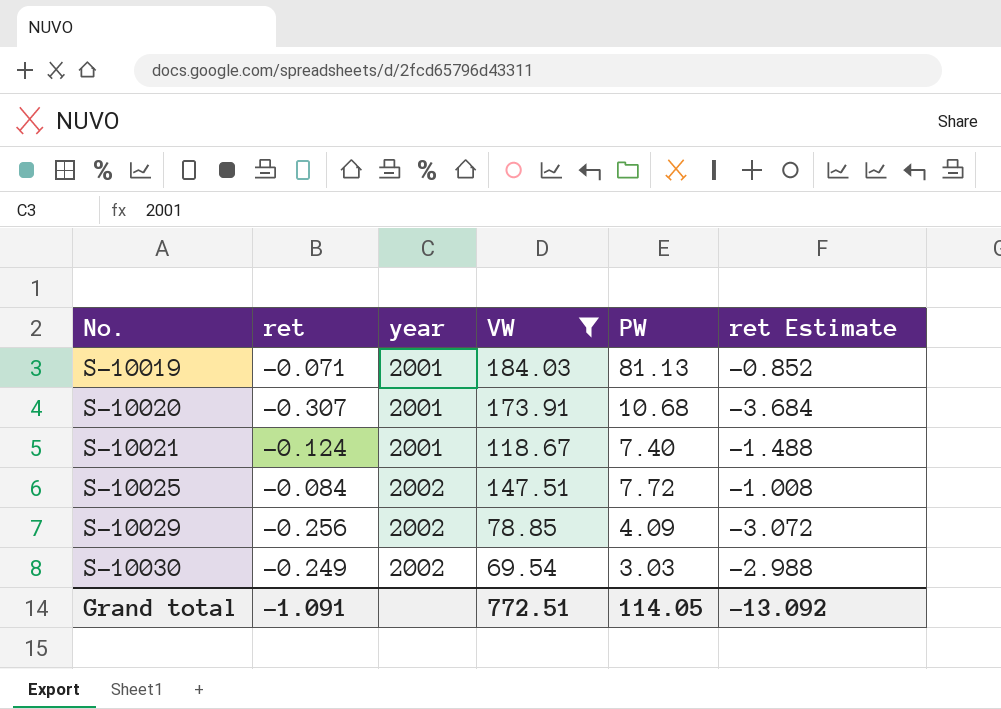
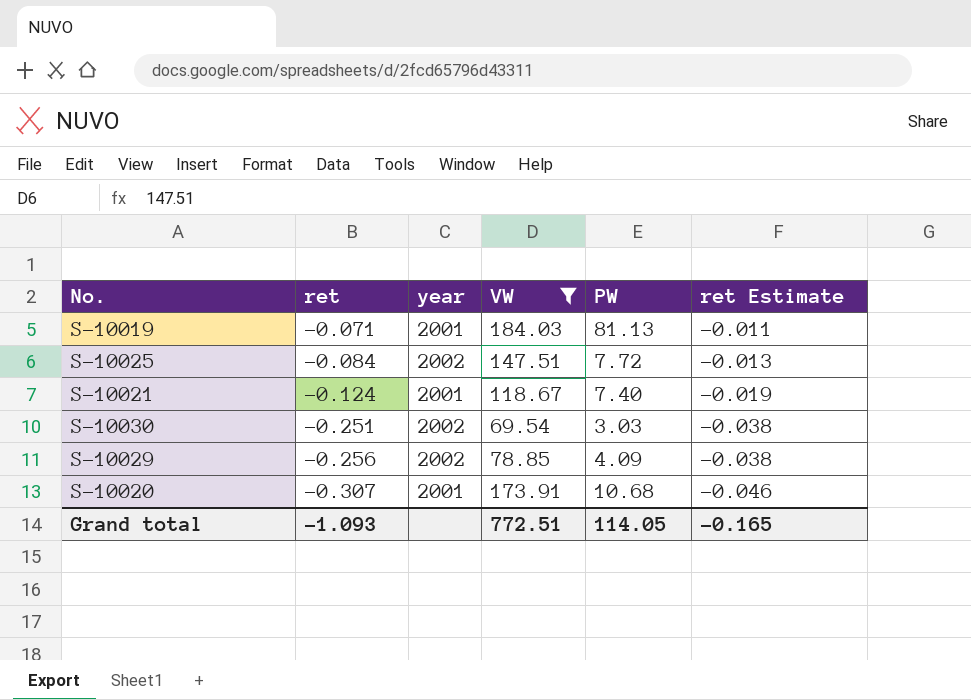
row order: No. ascending -> ret descending
column ret Estimate | formula: [ret] * 12 -> [ret] * 0.15
S-10030 | ret: -0.249 -> -0.251
Grand total | ret: -1.091 -> -1.093
Grand total | ret Estimate: -13.092 -> -0.165

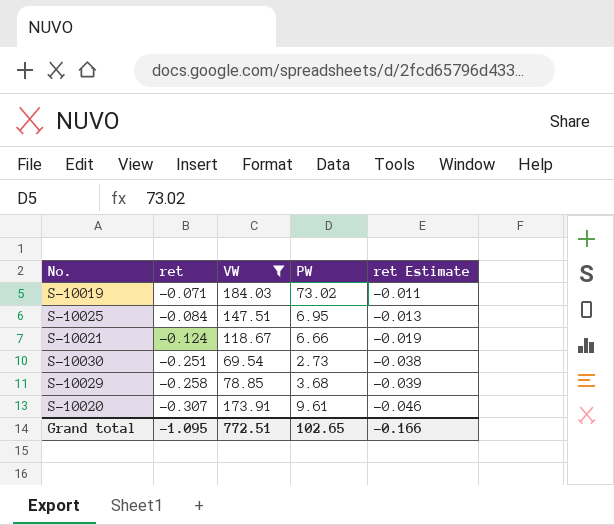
column year | position: 3 -> none
S-10019 | PW: 81.13 -> 73.02
S-10025 | PW: 7.72 -> 6.95
S-10021 | PW: 7.40 -> 6.66
S-10030 | PW: 3.03 -> 2.73
S-10029 | ret: -0.256 -> -0.258
S-10029 | PW: 4.09 -> 3.68
S-10029 | ret Estimate: -0.038 -> -0.039
S-10020 | PW: 10.68 -> 9.61
Grand total | ret: -1.093 -> -1.095
Grand total | PW: 114.05 -> 102.65
Grand total | ret Estimate: -0.165 -> -0.166

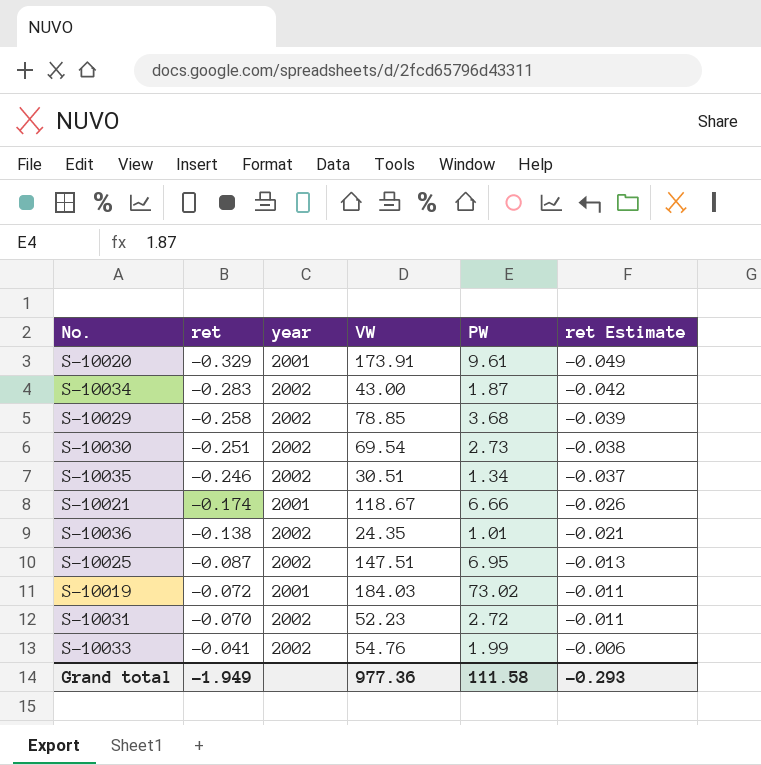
filter: VW >= 69.54 -> none
row order: ret descending -> ret ascending
column year | position: none -> 3
S-10020 | ret: -0.307 -> -0.329
S-10020 | ret Estimate: -0.046 -> -0.049
S-10021 | ret: -0.124 -> -0.174
S-10021 | ret Estimate: -0.019 -> -0.026
S-10025 | ret: -0.084 -> -0.087
S-10019 | ret: -0.071 -> -0.072
Grand total | ret: -1.095 -> -1.949
Grand total | VW: 772.51 -> 977.36
Grand total | PW: 102.65 -> 111.58
Grand total | ret Estimate: -0.166 -> -0.293

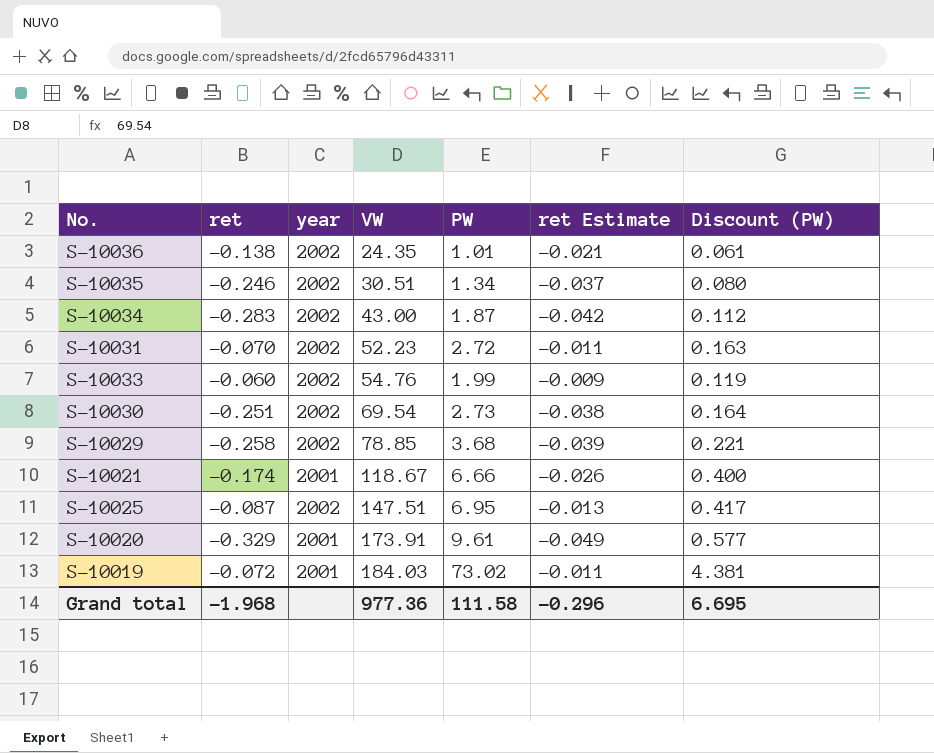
row order: ret ascending -> VW ascending
column Discount (PW) | formula: none -> [PW] * 0.06
S-10033 | ret: -0.041 -> -0.060
S-10033 | ret Estimate: -0.006 -> -0.009
Grand total | ret: -1.949 -> -1.968
Grand total | ret Estimate: -0.293 -> -0.296

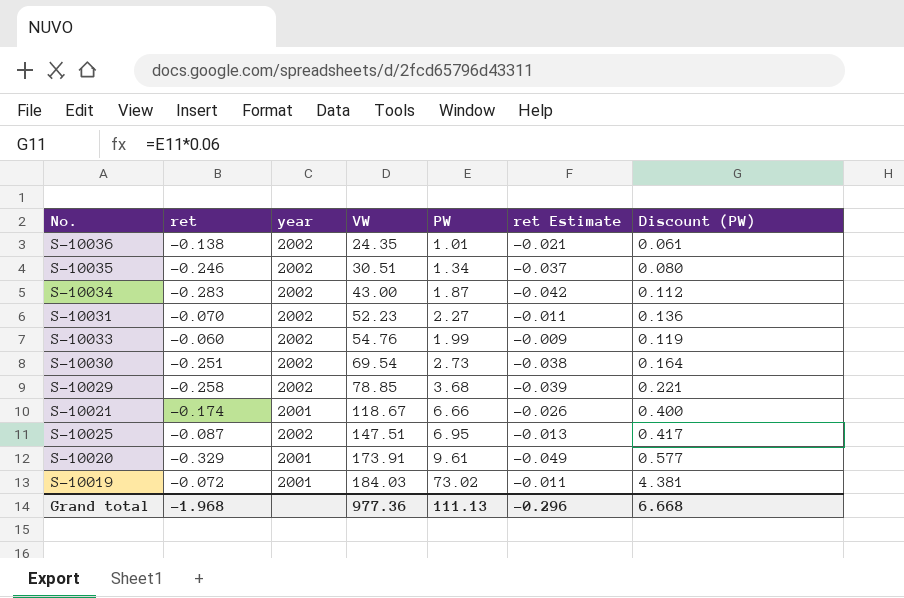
S-10031 | PW: 2.72 -> 2.27
S-10031 | Discount (PW): 0.163 -> 0.136
Grand total | PW: 111.58 -> 111.13
Grand total | Discount (PW): 6.695 -> 6.668

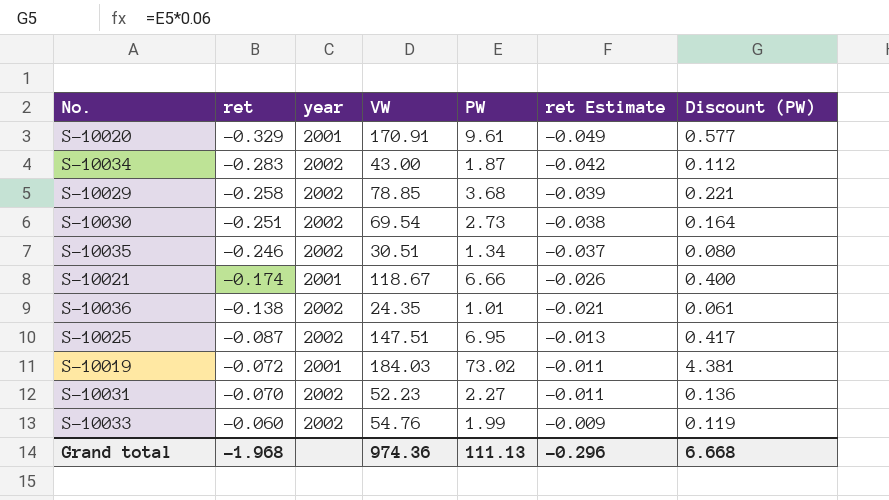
row order: VW ascending -> ret ascending
S-10020 | VW: 173.91 -> 170.91
Grand total | VW: 977.36 -> 974.36

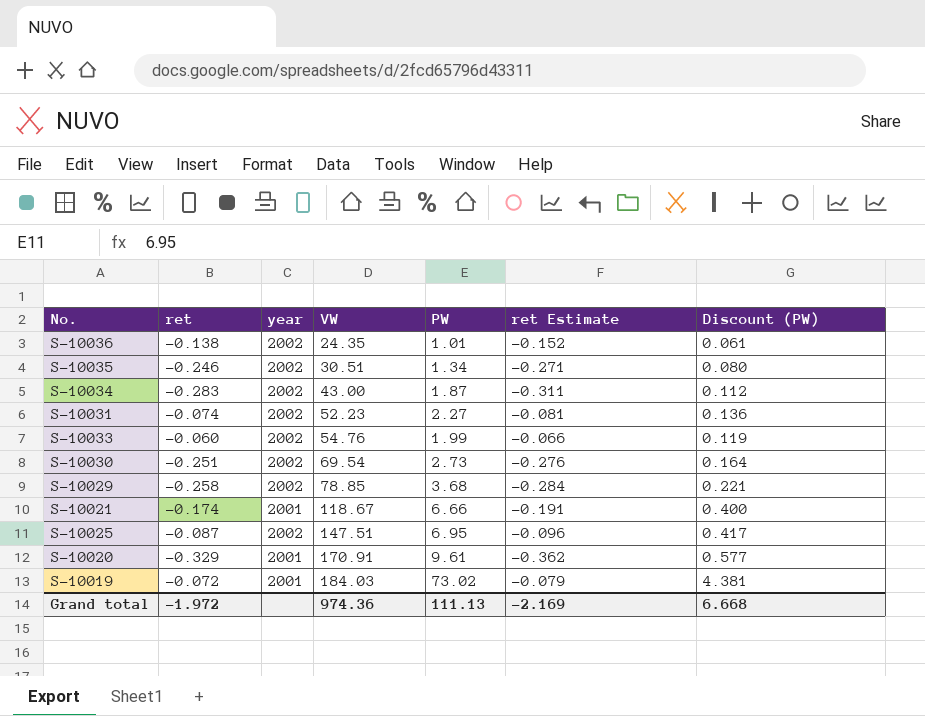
row order: ret ascending -> VW ascending
column ret Estimate | formula: [ret] * 0.15 -> [ret] * 1.1
S-10031 | ret: -0.070 -> -0.074
Grand total | ret: -1.968 -> -1.972
Grand total | ret Estimate: -0.296 -> -2.169

